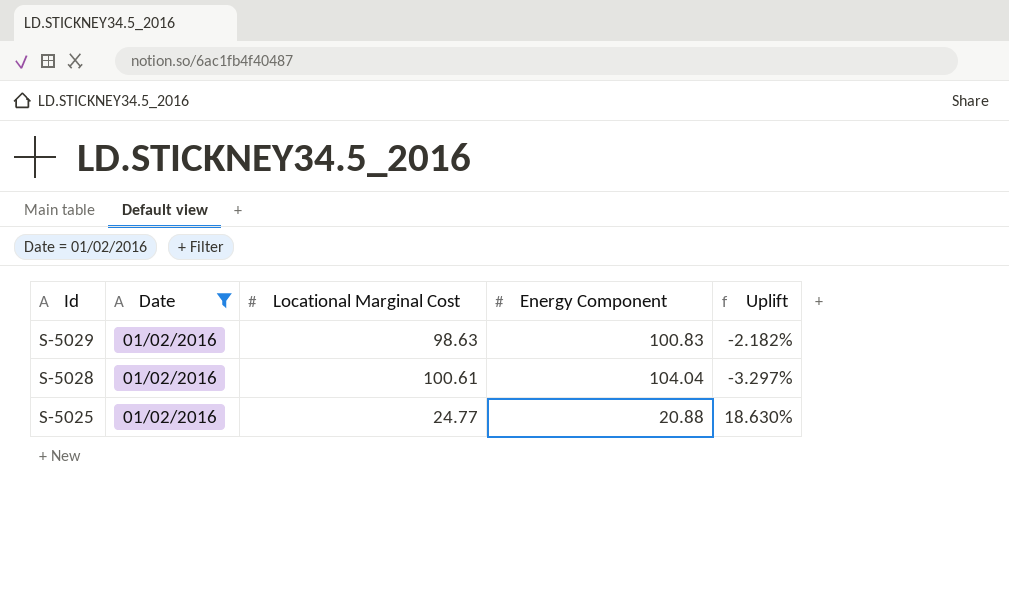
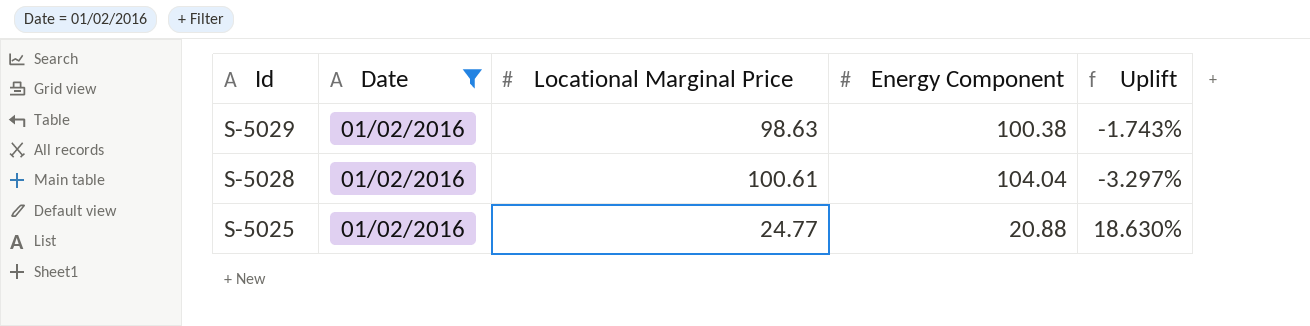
column name: Locational Marginal Cost -> Locational Marginal Price
S-5029 | Energy Component: 100.83 -> 100.38
S-5029 | Uplift: -2.182% -> -1.743%

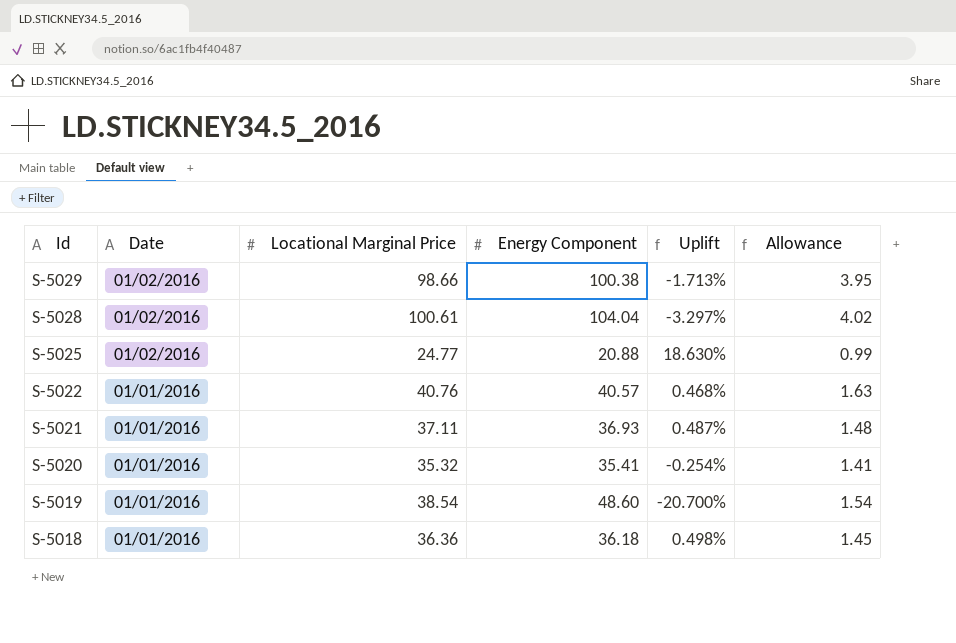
filter: Date = 01/02/2016 -> none
column Allowance | formula: none -> [Locational Marginal Price] * 0.04
S-5029 | Locational Marginal Price: 98.63 -> 98.66
S-5029 | Uplift: -1.743% -> -1.713%

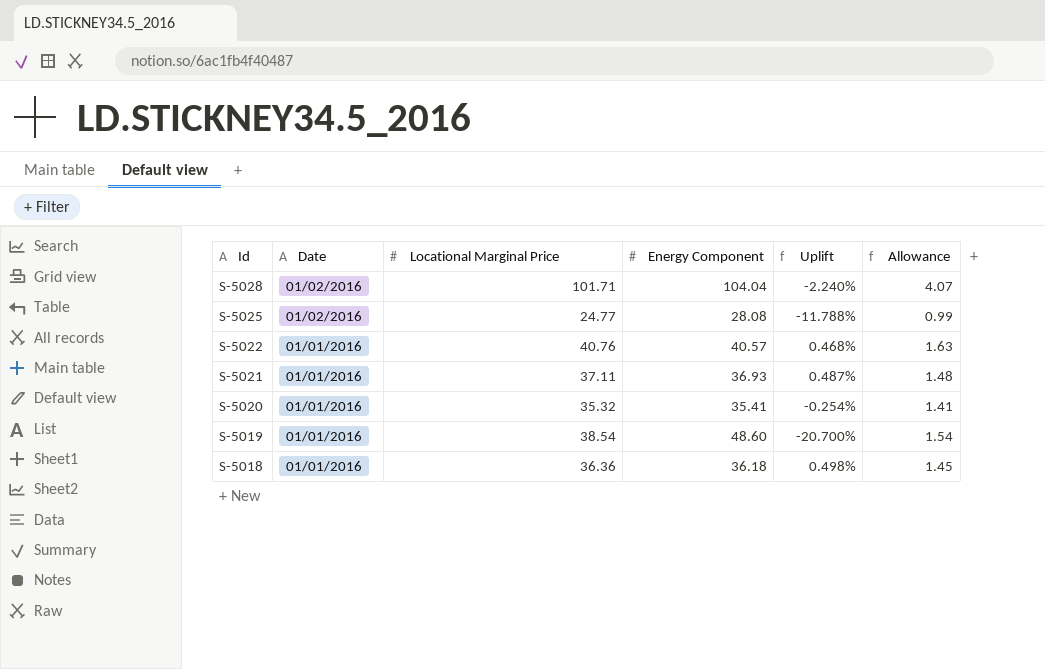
row S-5029: 01/02/2016 | 98.66 | 100.38 | -1.713% | 3.95 -> none
S-5028 | Locational Marginal Price: 100.61 -> 101.71
S-5028 | Uplift: -3.297% -> -2.240%
S-5028 | Allowance: 4.02 -> 4.07
S-5025 | Energy Component: 20.88 -> 28.08
S-5025 | Uplift: 18.630% -> -11.788%

